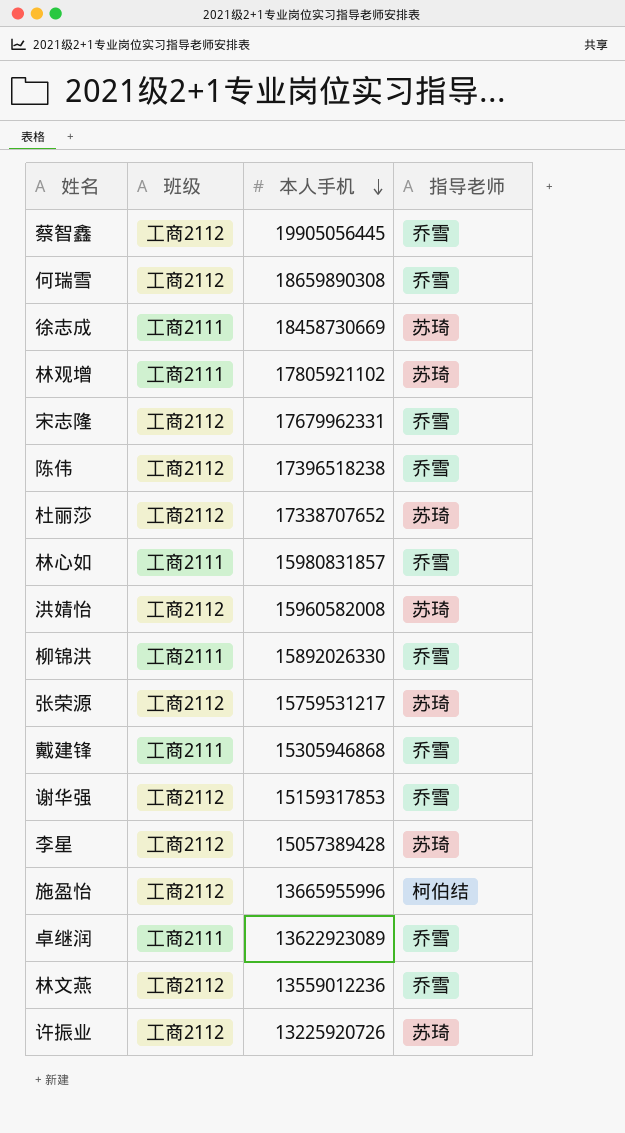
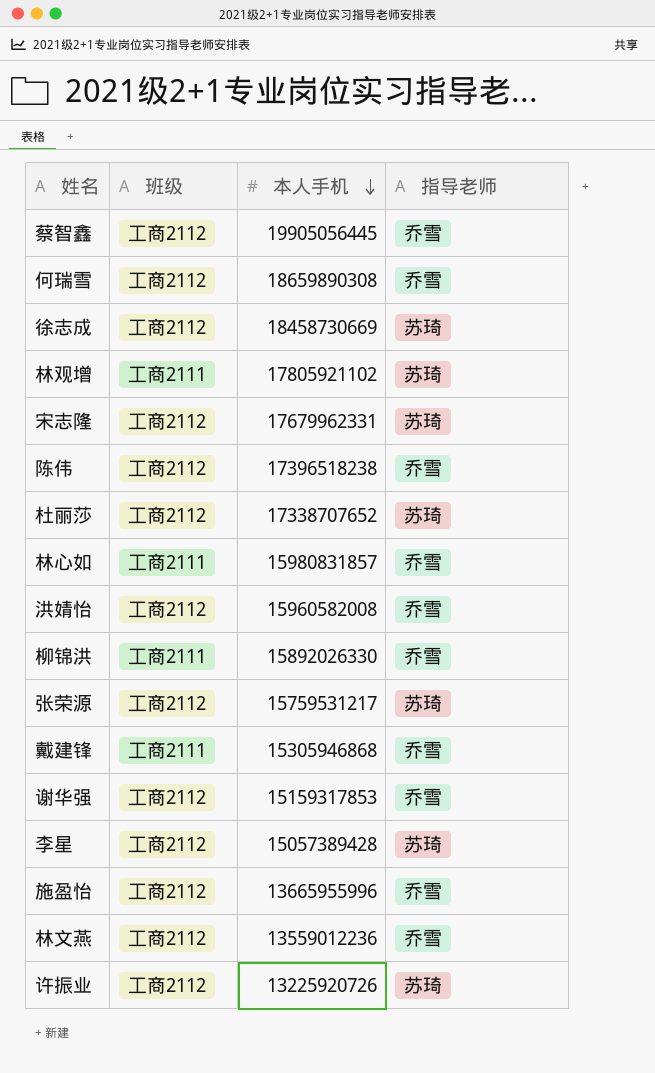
row 卓继润: 工商2111 | 13622923089 | 乔雪 -> none
徐志成 | 班级: 工商2111 -> 工商2112
宋志隆 | 指导老师: 乔雪 -> 苏琦
洪婧怡 | 指导老师: 苏琦 -> 乔雪
施盈怡 | 指导老师: 柯伯结 -> 乔雪

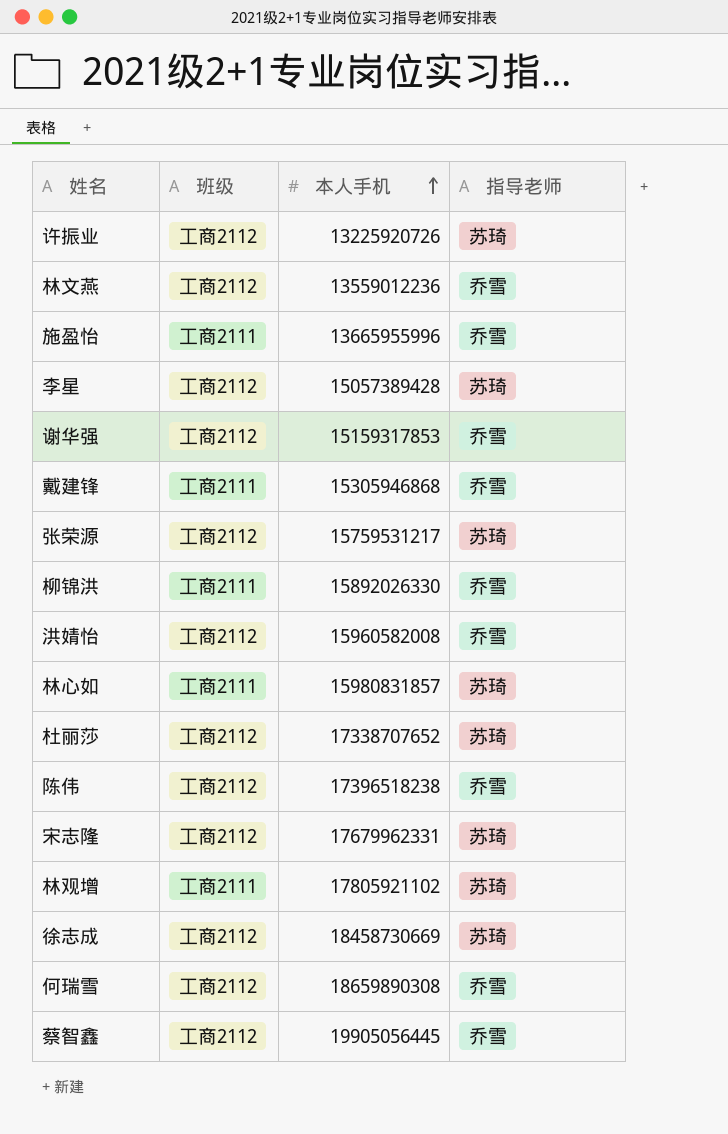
row order: 本人手机 descending -> 本人手机 ascending
施盈怡 | 班级: 工商2112 -> 工商2111
林心如 | 指导老师: 乔雪 -> 苏琦

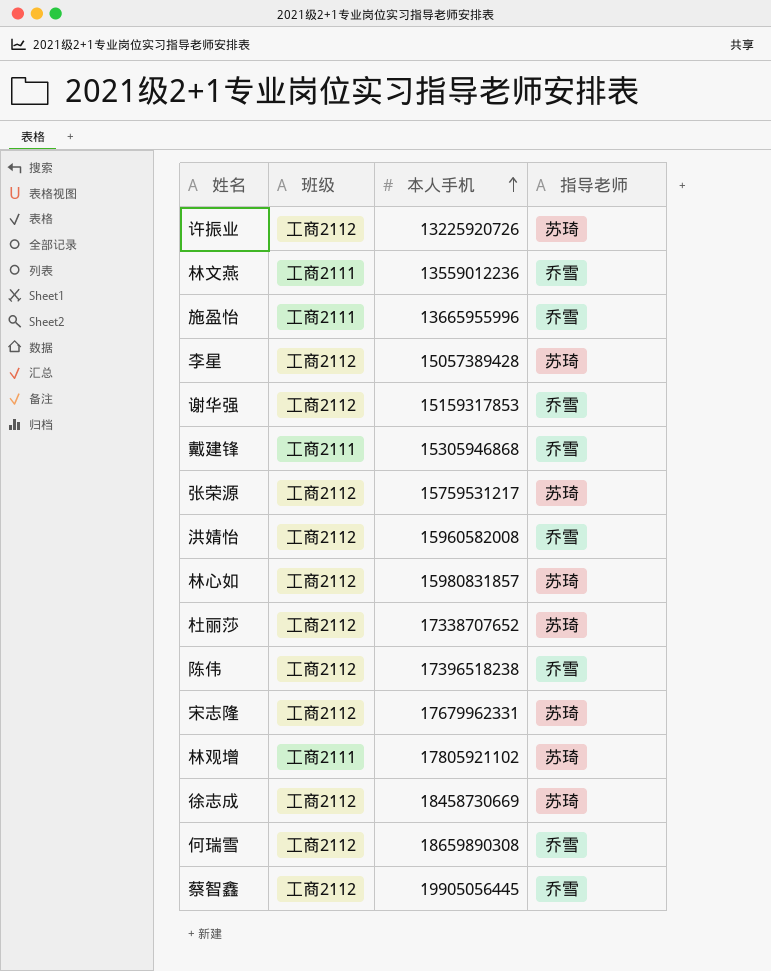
row 柳锦洪: 工商2111 | 15892026330 | 乔雪 -> none
林文燕 | 班级: 工商2112 -> 工商2111
林心如 | 班级: 工商2111 -> 工商2112

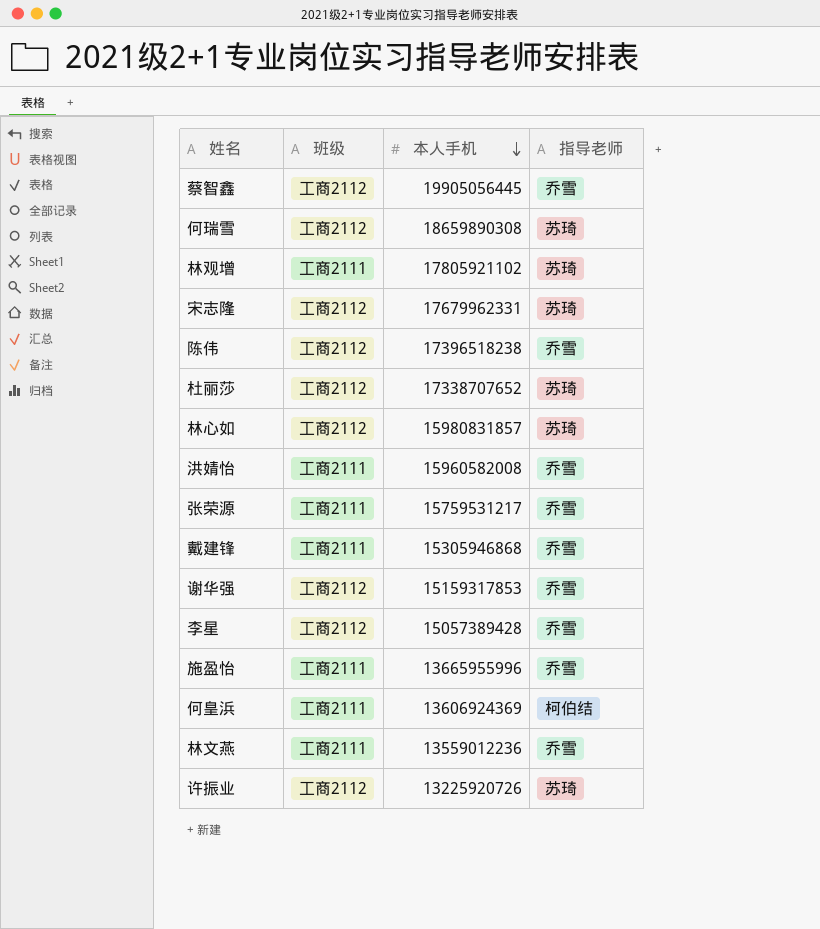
row order: 本人手机 ascending -> 本人手机 descending
row 徐志成: 工商2112 | 18458730669 | 苏琦 -> none
何瑞雪 | 指导老师: 乔雪 -> 苏琦
洪婧怡 | 班级: 工商2112 -> 工商2111
张荣源 | 班级: 工商2112 -> 工商2111
张荣源 | 指导老师: 苏琦 -> 乔雪
李星 | 指导老师: 苏琦 -> 乔雪
row 何皇浜: none -> 工商2111 | 13606924369 | 柯伯结

